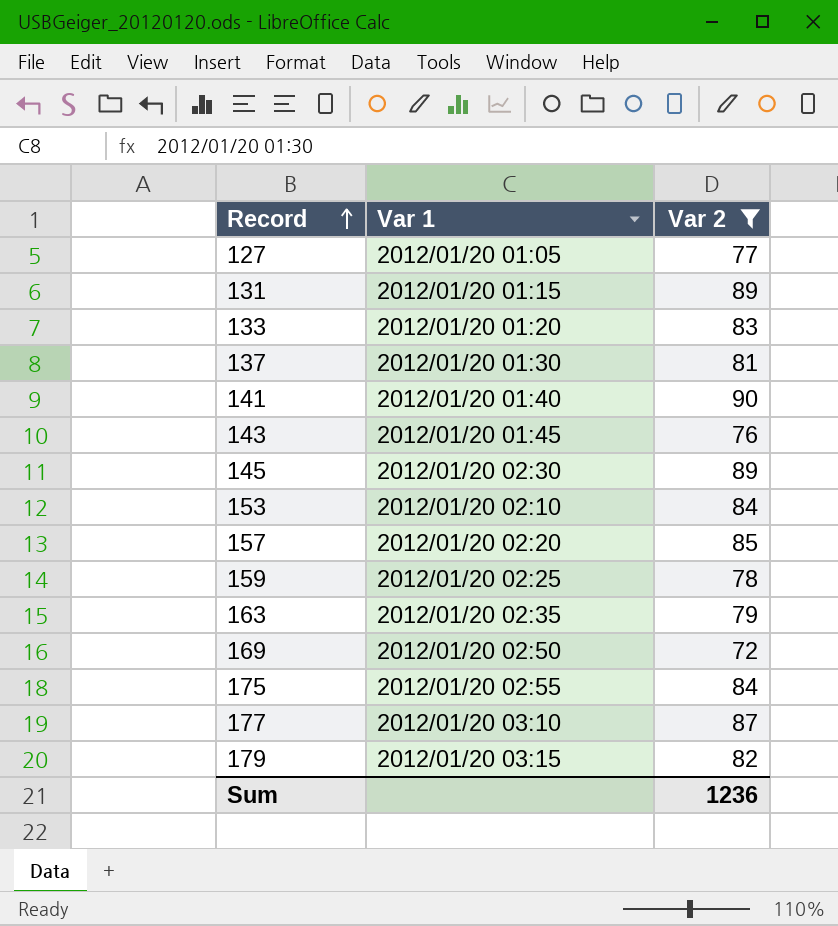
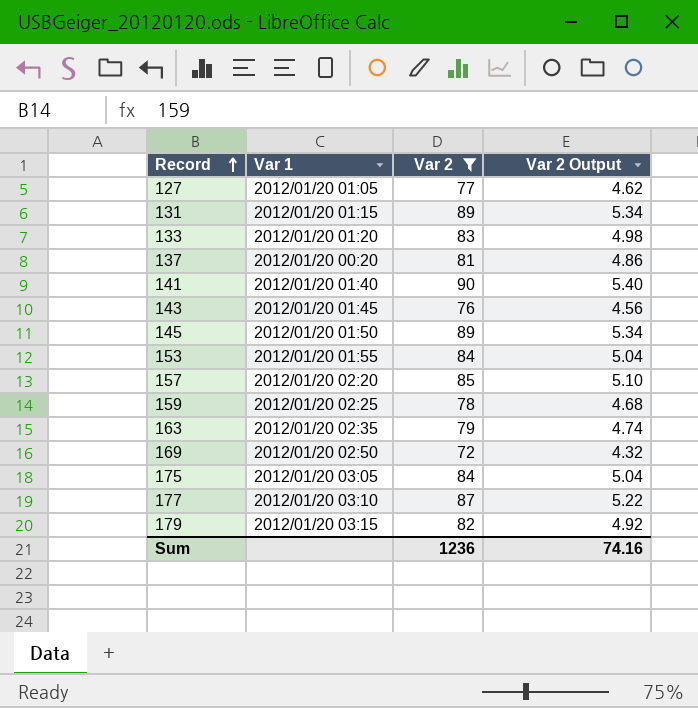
column Var 2 Output | formula: none -> [Var 2] * 0.06
137 | Var 1: 2012/01/20 01:30 -> 2012/01/20 00:20
145 | Var 1: 2012/01/20 02:30 -> 2012/01/20 01:50
153 | Var 1: 2012/01/20 02:10 -> 2012/01/20 01:55
175 | Var 1: 2012/01/20 02:55 -> 2012/01/20 03:05

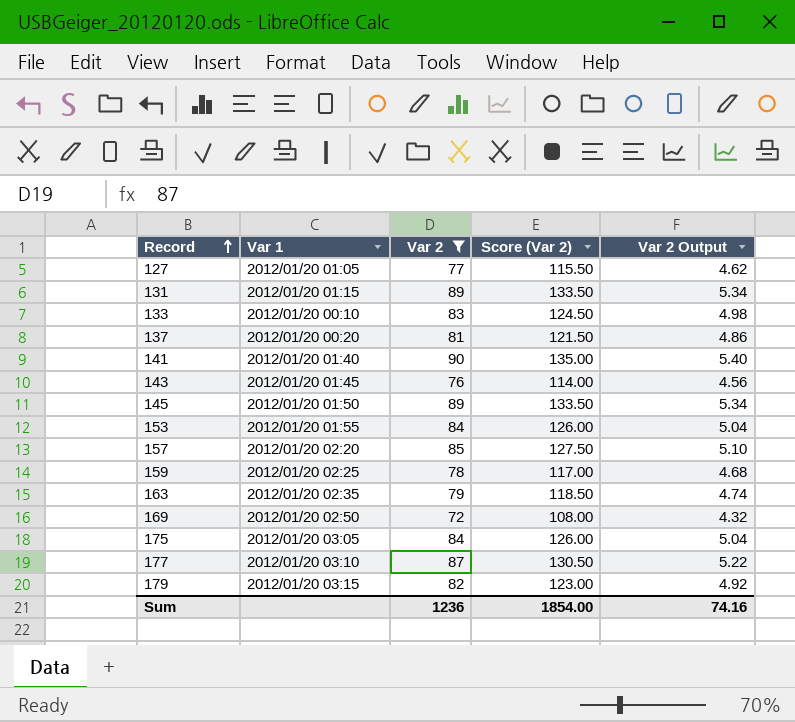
column Score (Var 2) | formula: none -> [Var 2] * 1.5
133 | Var 1: 2012/01/20 01:20 -> 2012/01/20 00:10

